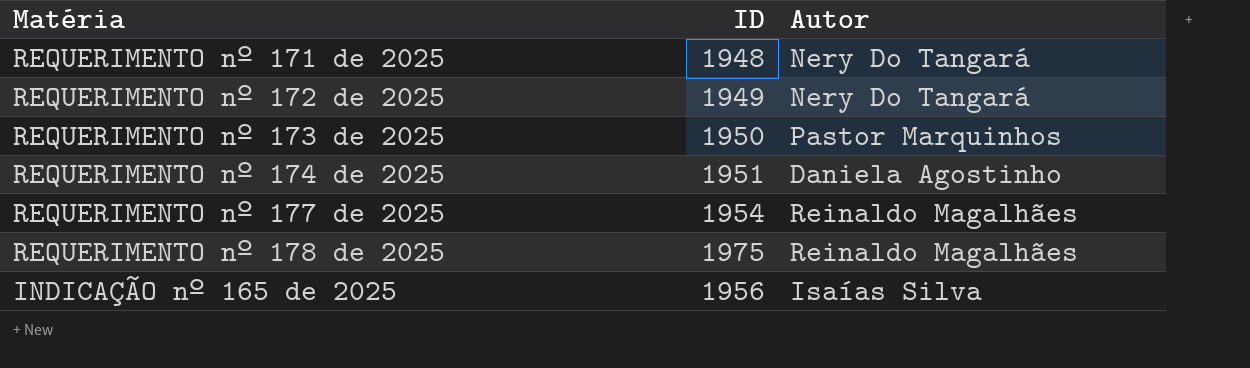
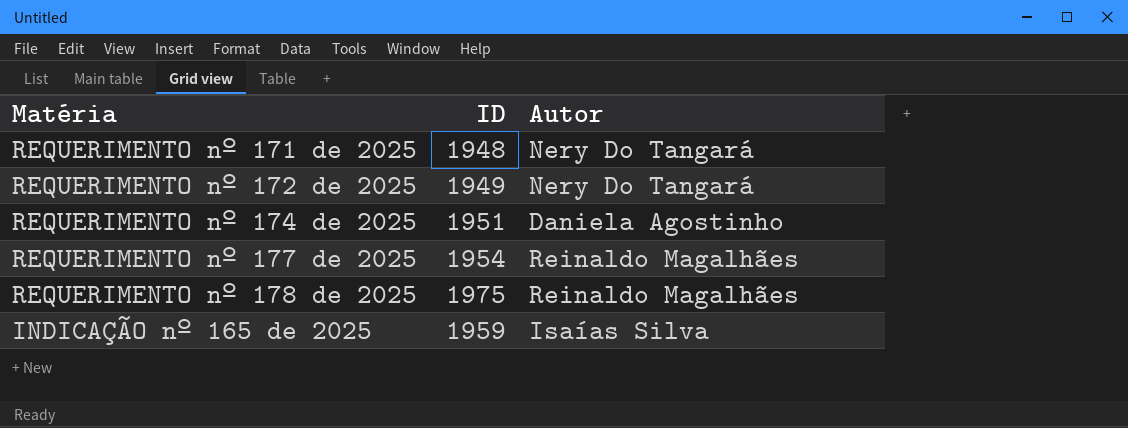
row REQUERIMENTO nº 173 de 2025: 1950 | Pastor Marquinhos -> none
INDICAÇÃO nº 165 de 2025 | ID: 1956 -> 1959

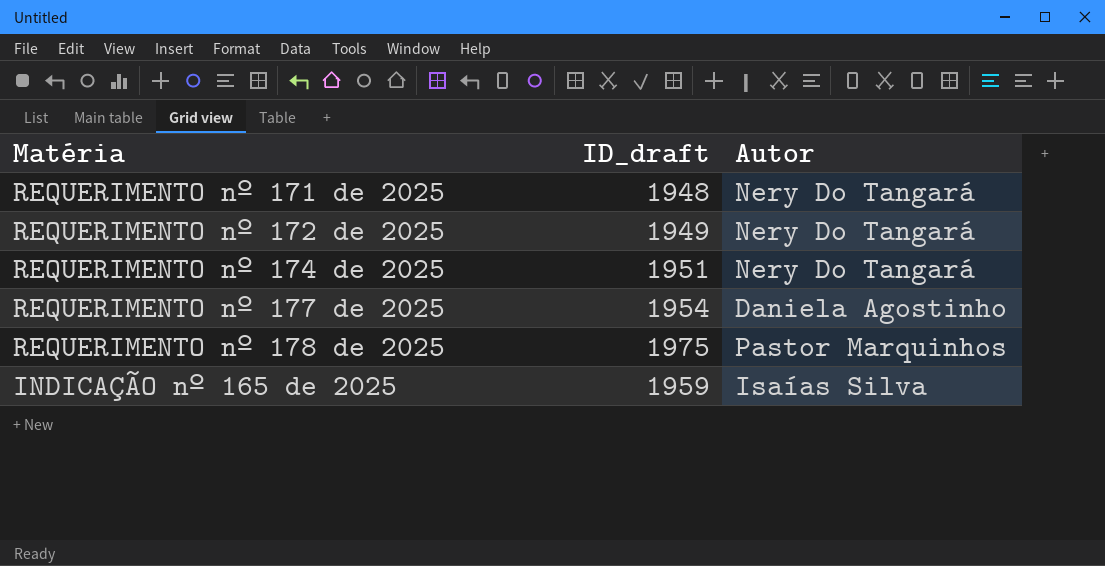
column name: ID -> ID_draft
REQUERIMENTO nº 174 de 2025 | Autor: Daniela Agostinho -> Nery Do Tangará
REQUERIMENTO nº 177 de 2025 | Autor: Reinaldo Magalhães -> Daniela Agostinho
REQUERIMENTO nº 178 de 2025 | Autor: Reinaldo Magalhães -> Pastor Marquinhos

